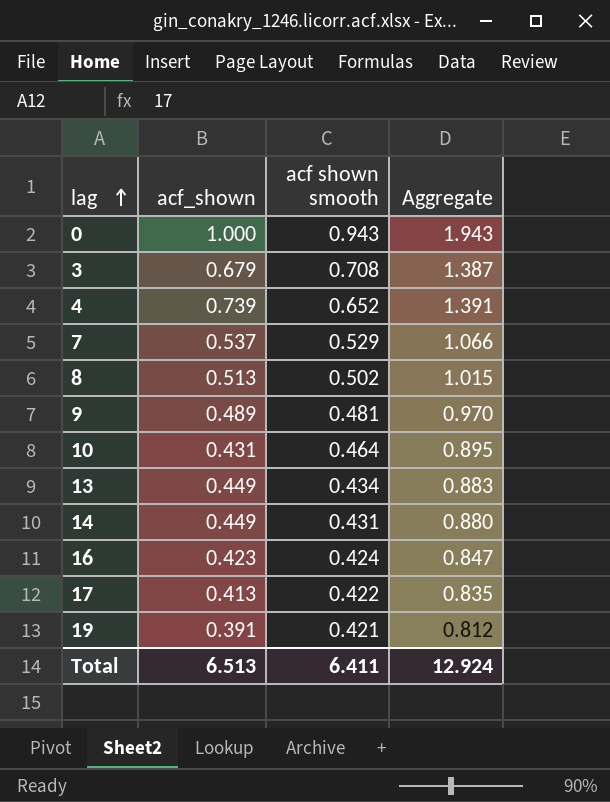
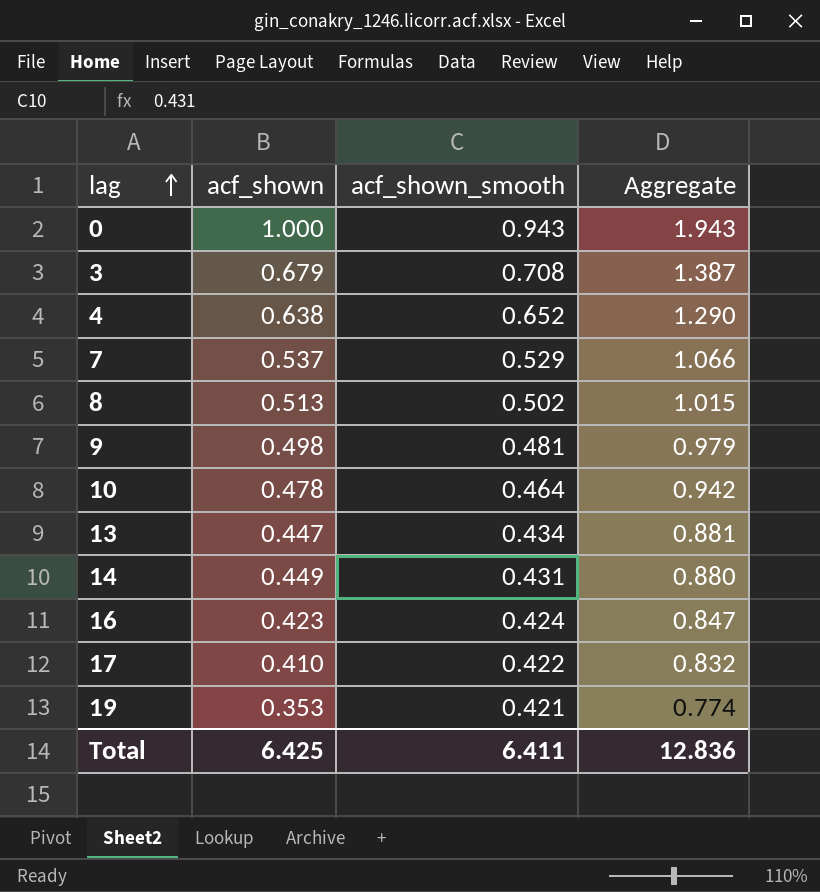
column name: acf shown smooth -> acf_shown_smooth
4 | acf_shown: 0.739 -> 0.638
4 | Aggregate: 1.391 -> 1.290
9 | acf_shown: 0.489 -> 0.498
9 | Aggregate: 0.970 -> 0.979
10 | acf_shown: 0.431 -> 0.478
10 | Aggregate: 0.895 -> 0.942
13 | acf_shown: 0.449 -> 0.447
13 | Aggregate: 0.883 -> 0.881
17 | acf_shown: 0.413 -> 0.410
17 | Aggregate: 0.835 -> 0.832
19 | acf_shown: 0.391 -> 0.353
19 | Aggregate: 0.812 -> 0.774
Total | acf_shown: 6.513 -> 6.425
Total | Aggregate: 12.924 -> 12.836

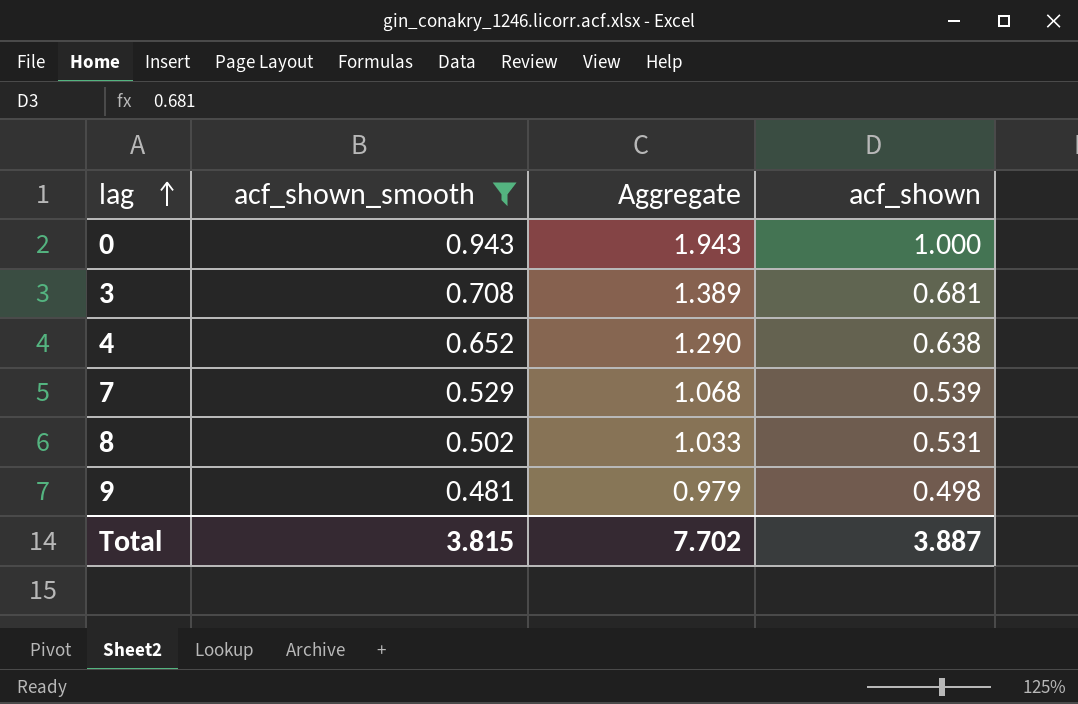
filter: none -> acf_shown_smooth >= 0.481
column acf_shown | position: 2 -> 4
3 | Aggregate: 1.387 -> 1.389
3 | acf_shown: 0.679 -> 0.681
7 | Aggregate: 1.066 -> 1.068
7 | acf_shown: 0.537 -> 0.539
8 | Aggregate: 1.015 -> 1.033
8 | acf_shown: 0.513 -> 0.531
Total | acf_shown_smooth: 6.411 -> 3.815
Total | Aggregate: 12.836 -> 7.702
Total | acf_shown: 6.425 -> 3.887

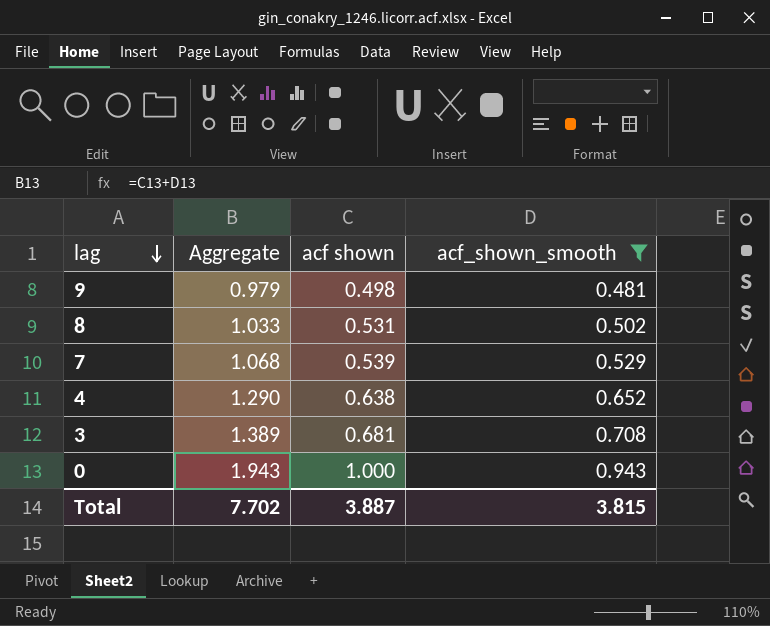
row order: lag ascending -> lag descending
column name: acf_shown -> acf shown
column acf_shown_smooth | position: 2 -> 4

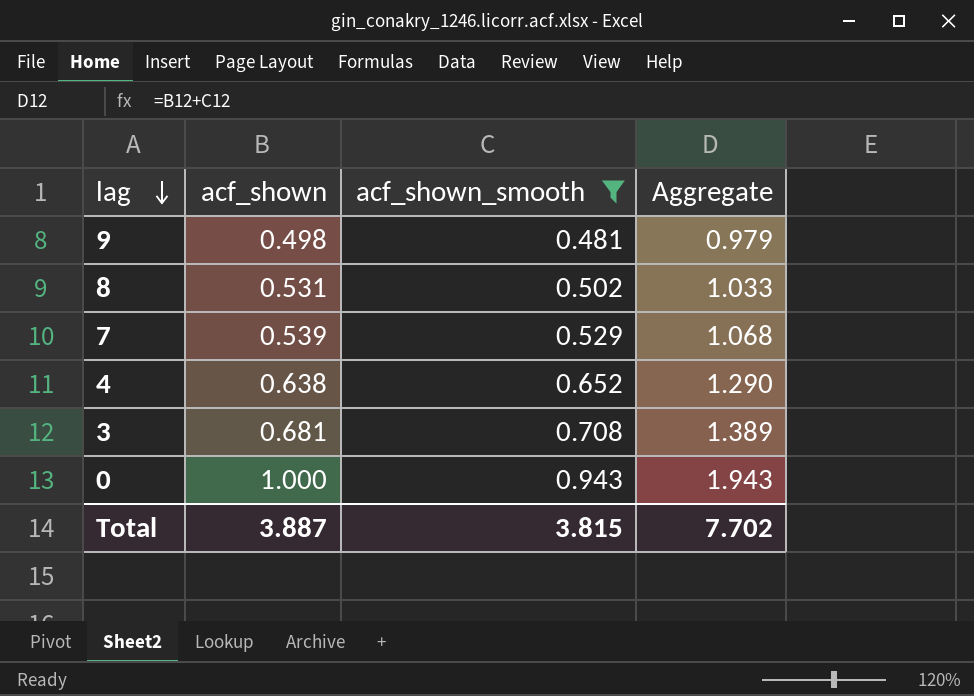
column name: acf shown -> acf_shown
column Aggregate | position: 2 -> 4

